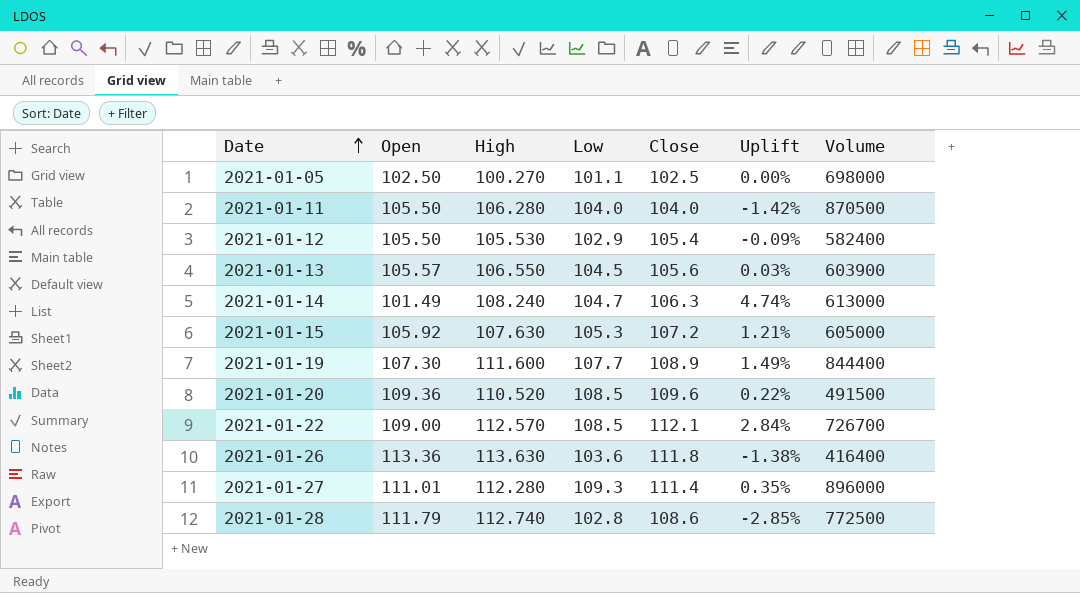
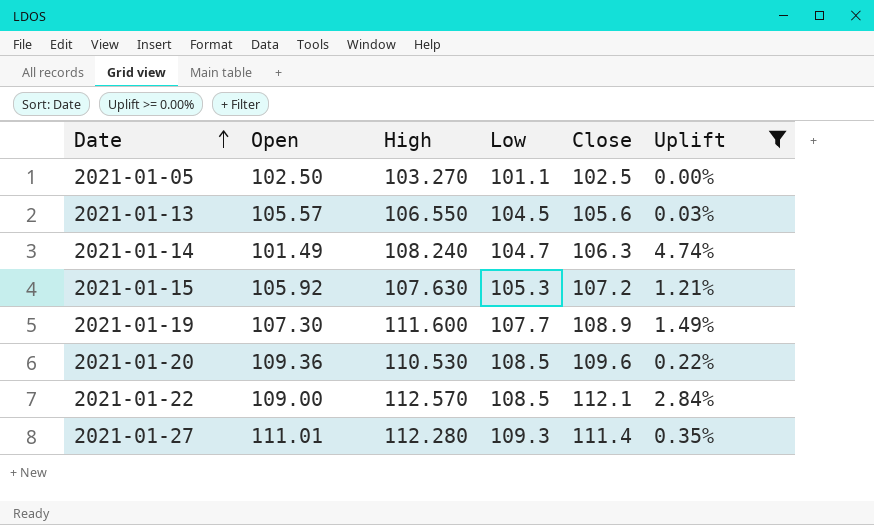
filter: none -> Uplift >= 0.00%
column Volume | position: 7 -> none
2021-01-05 | High: 100.270 -> 103.270
2021-01-20 | High: 110.520 -> 110.530

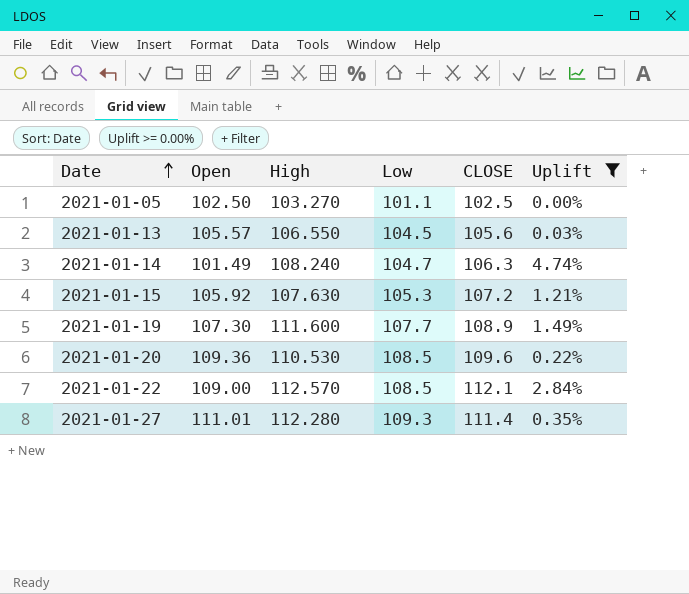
column name: Close -> CLOSE

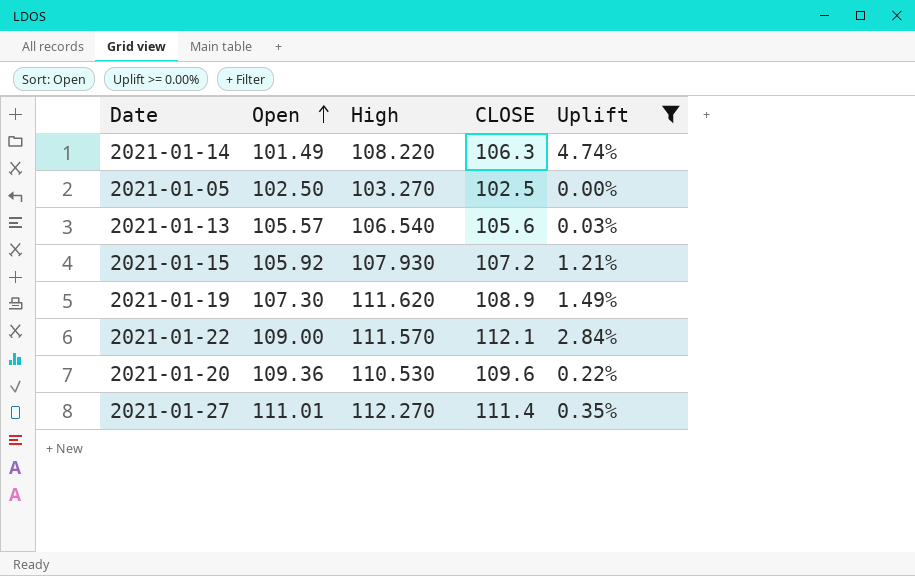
row order: Date ascending -> Open ascending
column Low | position: 4 -> none
2021-01-14 | High: 108.240 -> 108.220
2021-01-13 | High: 106.550 -> 106.540
2021-01-15 | High: 107.630 -> 107.930
2021-01-19 | High: 111.600 -> 111.620
2021-01-22 | High: 112.570 -> 111.570
2021-01-27 | High: 112.280 -> 112.270

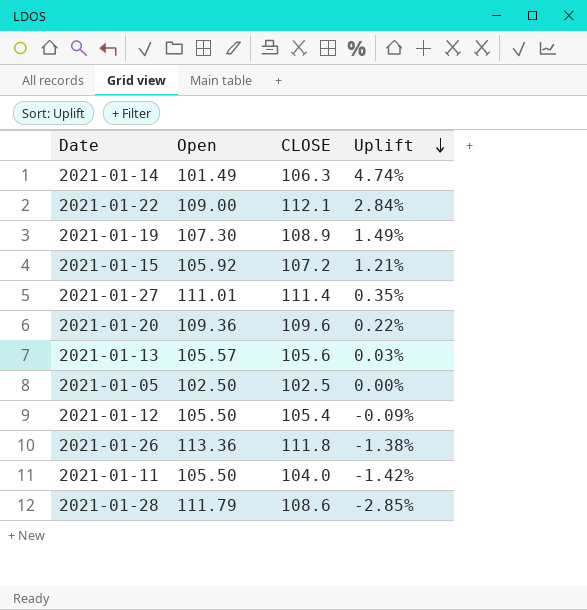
filter: Uplift >= 0.00% -> none
row order: Open ascending -> Uplift descending
column High | position: 3 -> none

